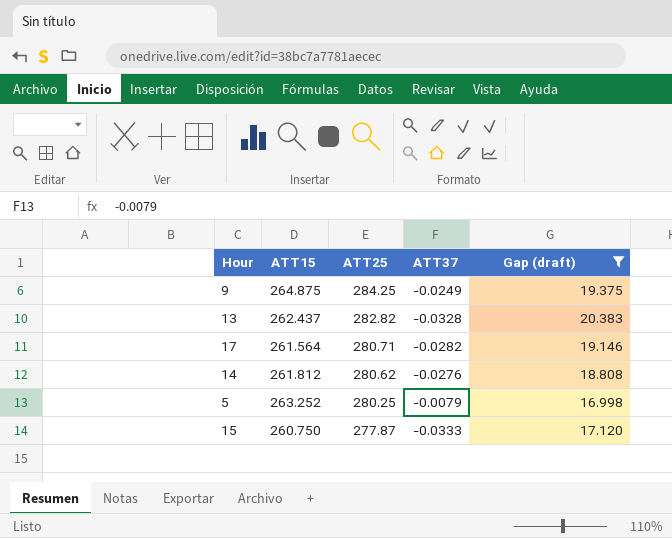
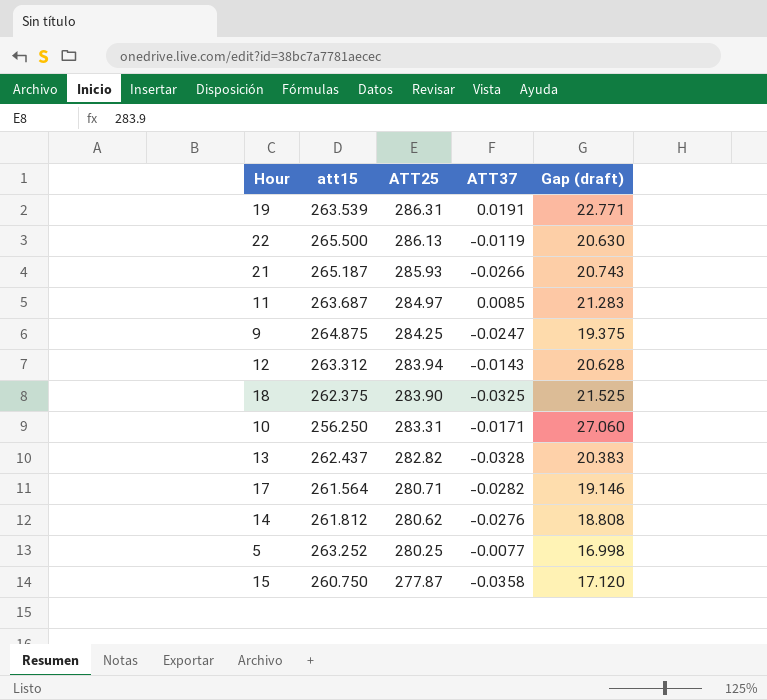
filter: Gap (draft) <= 20.383 -> none
column name: ATT15 -> att15
9 | ATT37: -0.0249 -> -0.0247
5 | ATT37: -0.0079 -> -0.0077
15 | ATT37: -0.0333 -> -0.0358

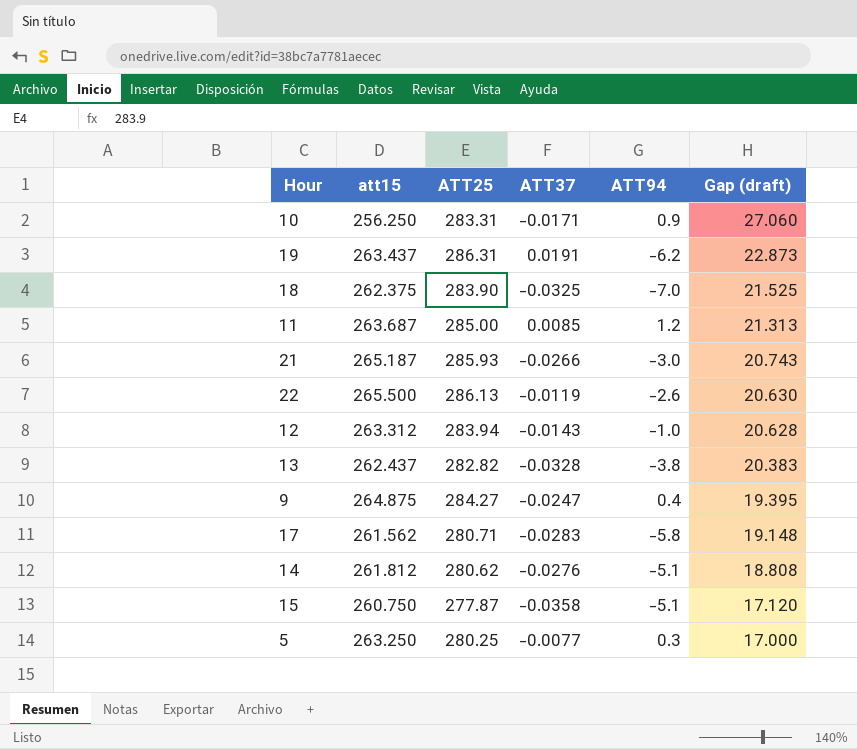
row order: ATT25 descending -> Gap (draft) descending
column ATT94 | position: none -> 5
19 | att15: 263.539 -> 263.437
19 | Gap (draft): 22.771 -> 22.873
11 | ATT25: 284.97 -> 285.00
11 | Gap (draft): 21.283 -> 21.313
9 | ATT25: 284.25 -> 284.27
9 | Gap (draft): 19.375 -> 19.395
17 | att15: 261.564 -> 261.562
17 | ATT37: -0.0282 -> -0.0283
17 | Gap (draft): 19.146 -> 19.148
5 | att15: 263.252 -> 263.250
5 | Gap (draft): 16.998 -> 17.000

